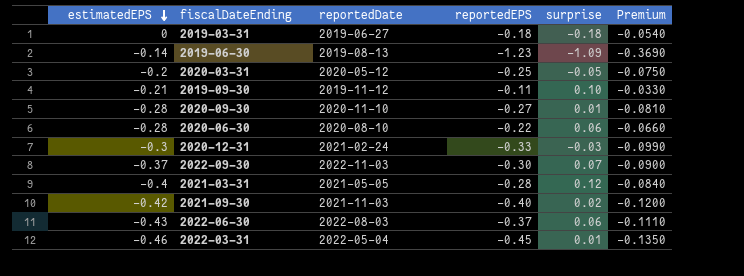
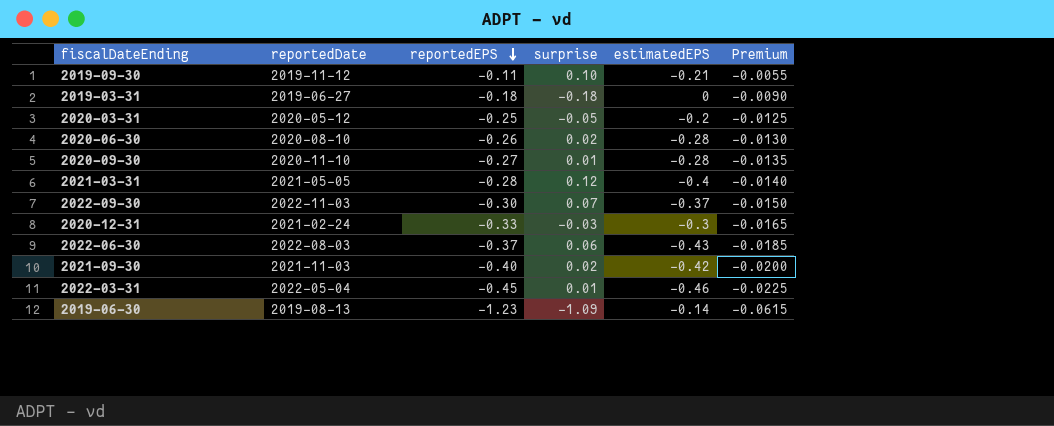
row order: estimatedEPS descending -> reportedEPS descending
column estimatedEPS | position: 1 -> 5
column Premium | formula: [reportedEPS] * 0.3 -> [reportedEPS] * 0.05
2020-06-30 | reportedEPS: -0.22 -> -0.26
2020-06-30 | surprise: 0.06 -> 0.02

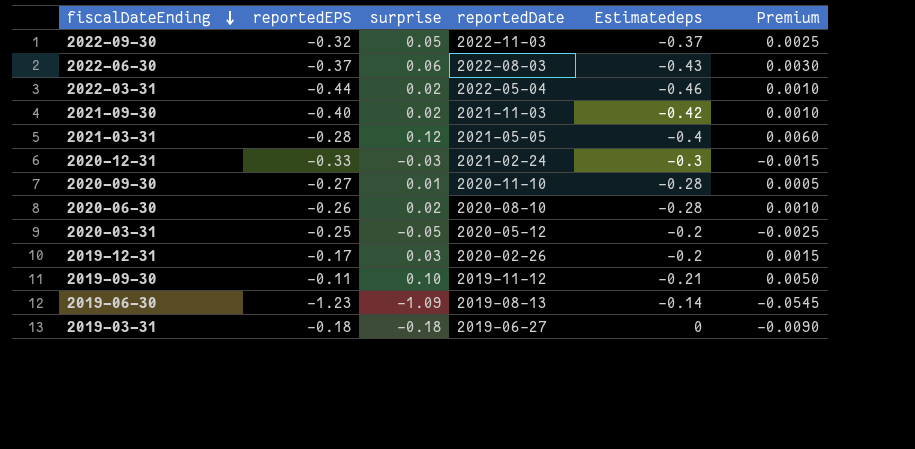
row order: reportedEPS descending -> fiscalDateEnding descending
column reportedDate | position: 2 -> 4
column name: estimatedEPS -> Estimatedeps
column Premium | formula: [reportedEPS] * 0.05 -> [surprise] * 0.05
2022-09-30 | reportedEPS: -0.30 -> -0.32
2022-09-30 | surprise: 0.07 -> 0.05
2022-03-31 | reportedEPS: -0.45 -> -0.44
2022-03-31 | surprise: 0.01 -> 0.02
row 2019-12-31: none -> -0.17 | 0.03 | 2020-02-26 | -0.2 | 0.0015

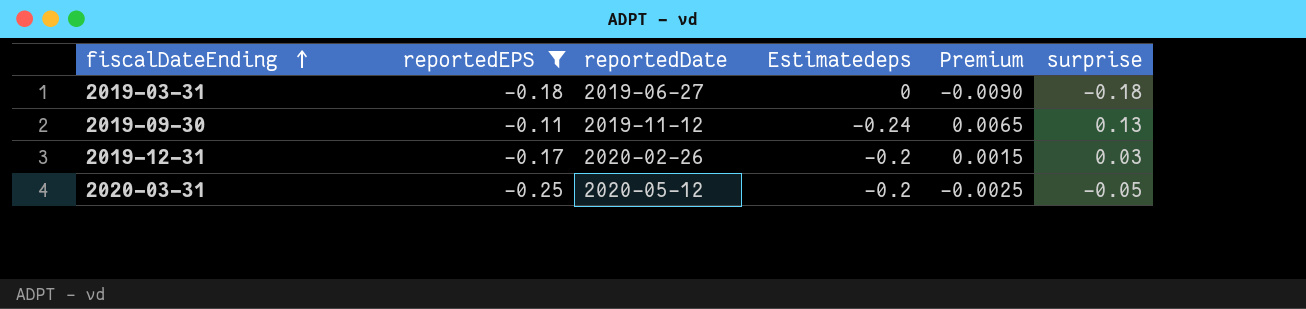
filter: none -> reportedEPS >= -0.25
row order: fiscalDateEnding descending -> fiscalDateEnding ascending
column surprise | position: 3 -> 6
2019-09-30 | Estimatedeps: -0.21 -> -0.24
2019-09-30 | Premium: 0.0050 -> 0.0065
2019-09-30 | surprise: 0.10 -> 0.13

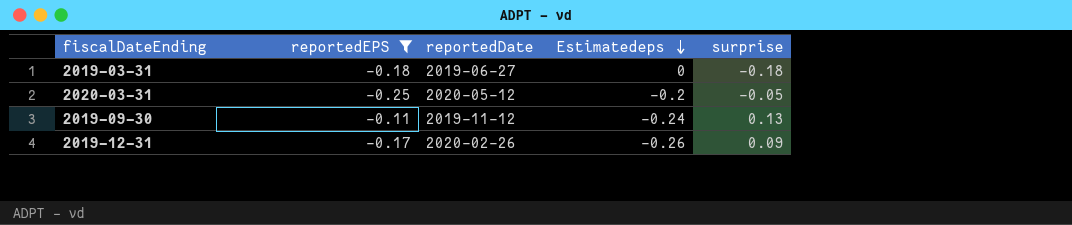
row order: fiscalDateEnding ascending -> Estimatedeps descending
column Premium | formula: [surprise] * 0.05 -> none
2019-12-31 | Estimatedeps: -0.2 -> -0.26
2019-12-31 | surprise: 0.03 -> 0.09

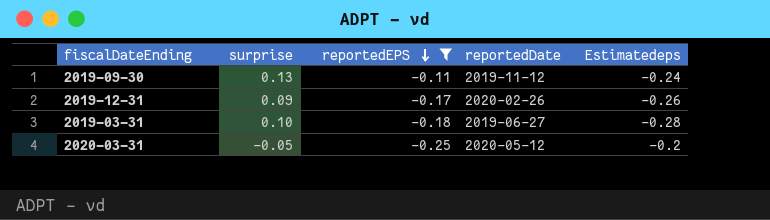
row order: Estimatedeps descending -> reportedEPS descending
column surprise | position: 5 -> 2
2019-03-31 | surprise: -0.18 -> 0.10
2019-03-31 | Estimatedeps: 0 -> -0.28

